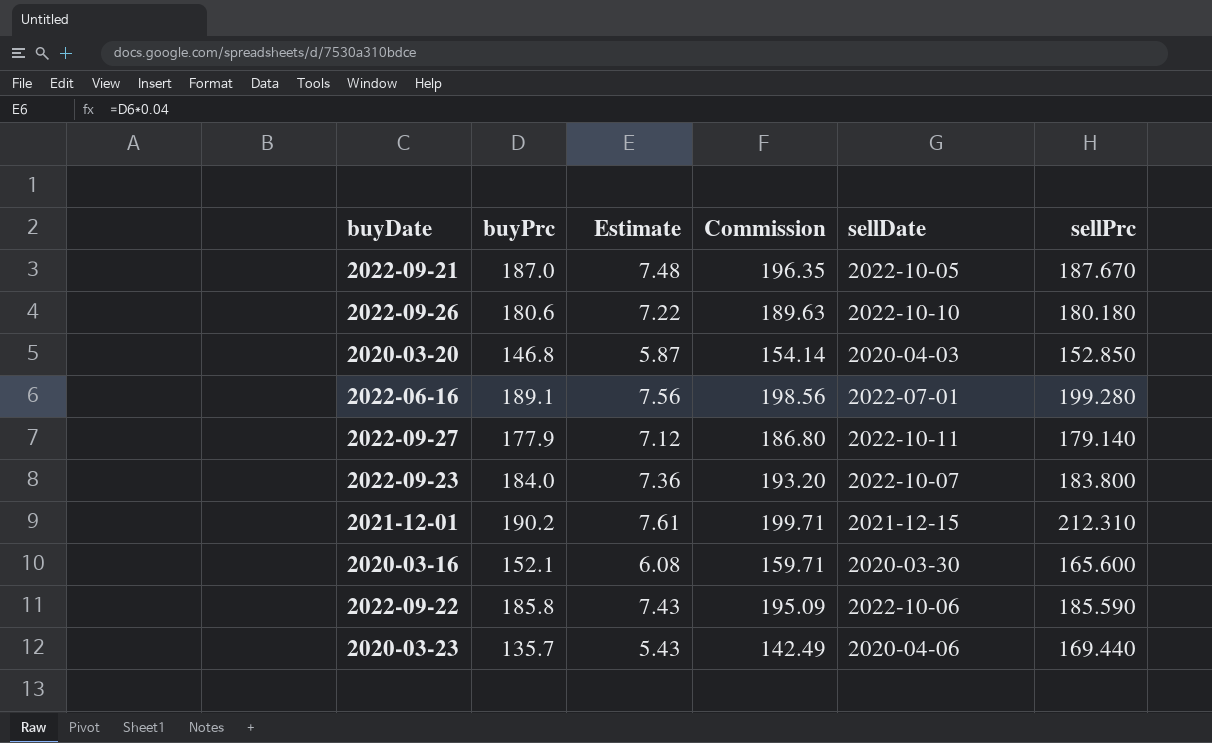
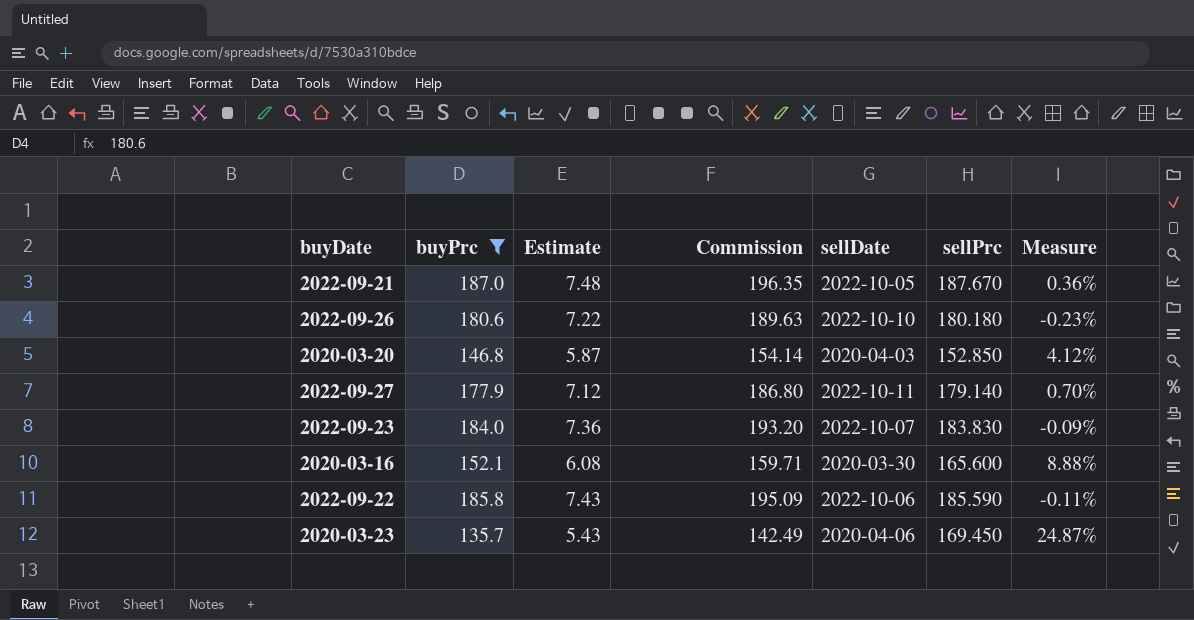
filter: none -> buyPrc <= 187.0
column Measure | formula: none -> ([sellPrc] - [buyPrc]) / [buyPrc]
2022-09-23 | sellPrc: 183.800 -> 183.830
2020-03-23 | sellPrc: 169.440 -> 169.450

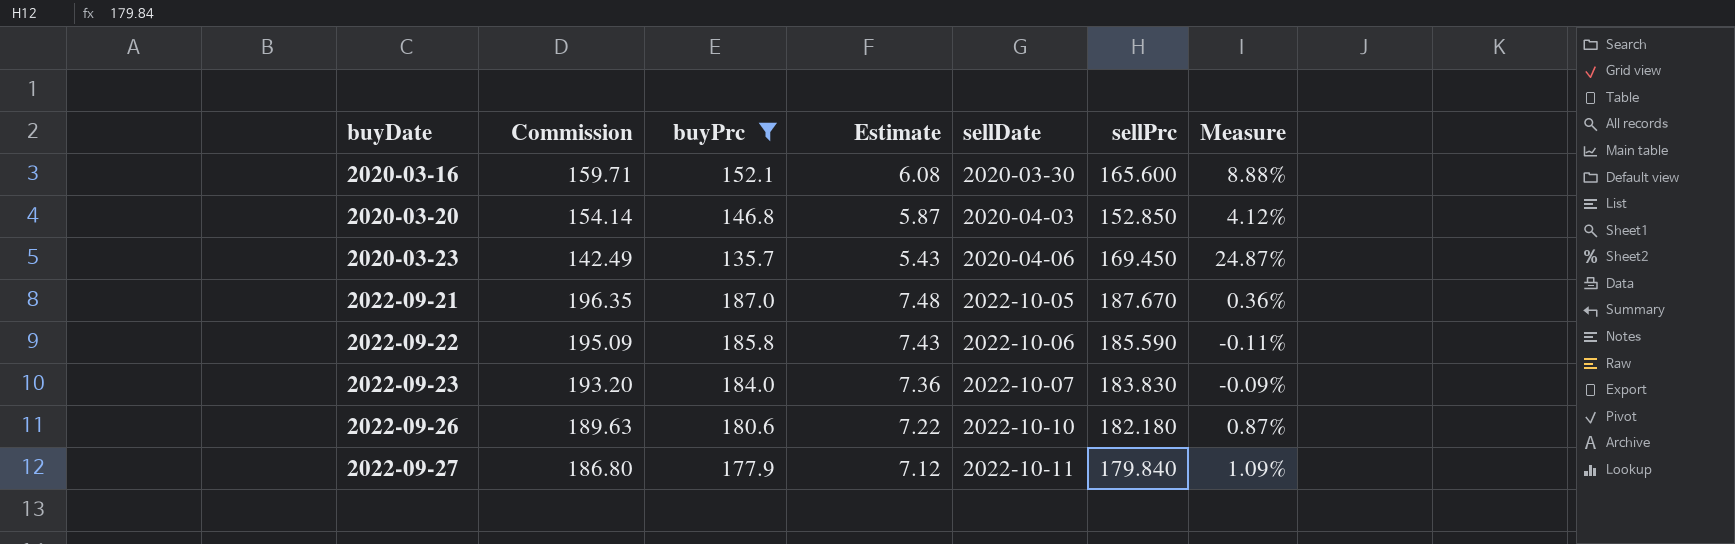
row order: none -> buyDate ascending
column Commission | position: 4 -> 2
2022-09-26 | sellPrc: 180.180 -> 182.180
2022-09-26 | Measure: -0.23% -> 0.87%
2022-09-27 | sellPrc: 179.140 -> 179.840
2022-09-27 | Measure: 0.70% -> 1.09%

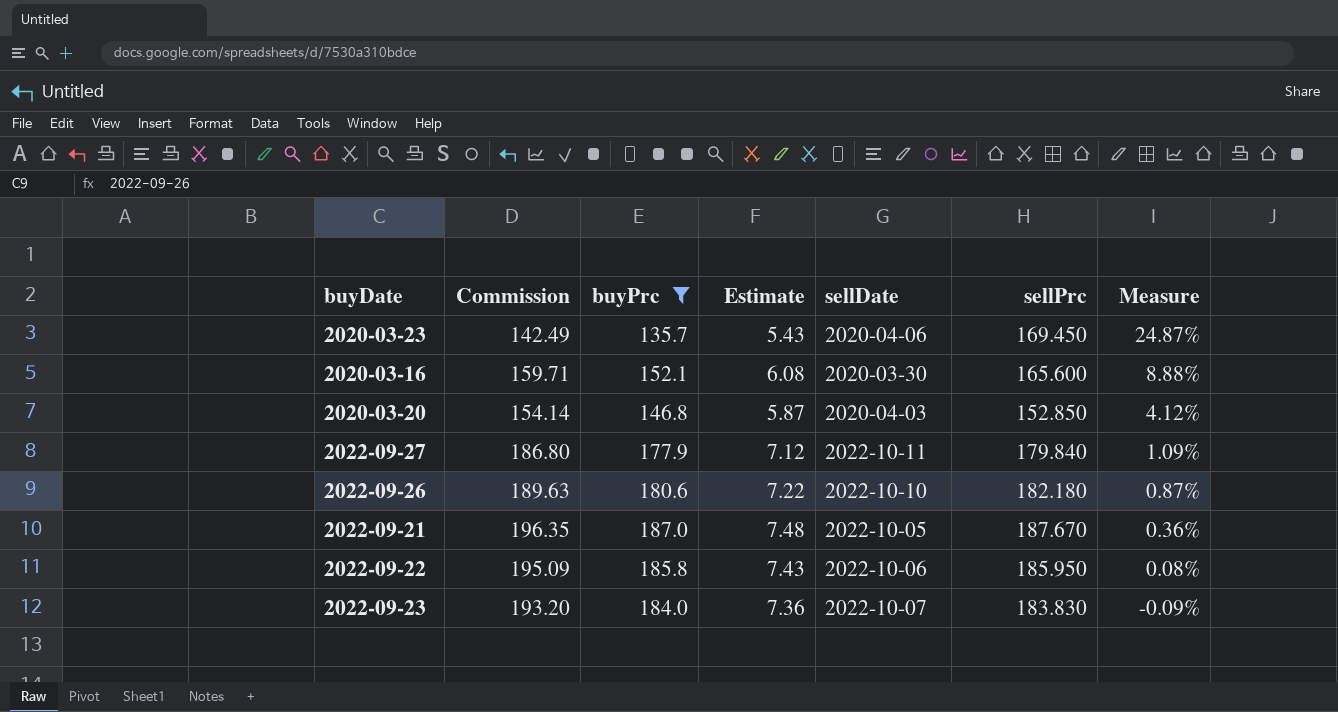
row order: buyDate ascending -> Measure descending
2022-09-22 | sellPrc: 185.590 -> 185.950
2022-09-22 | Measure: -0.11% -> 0.08%

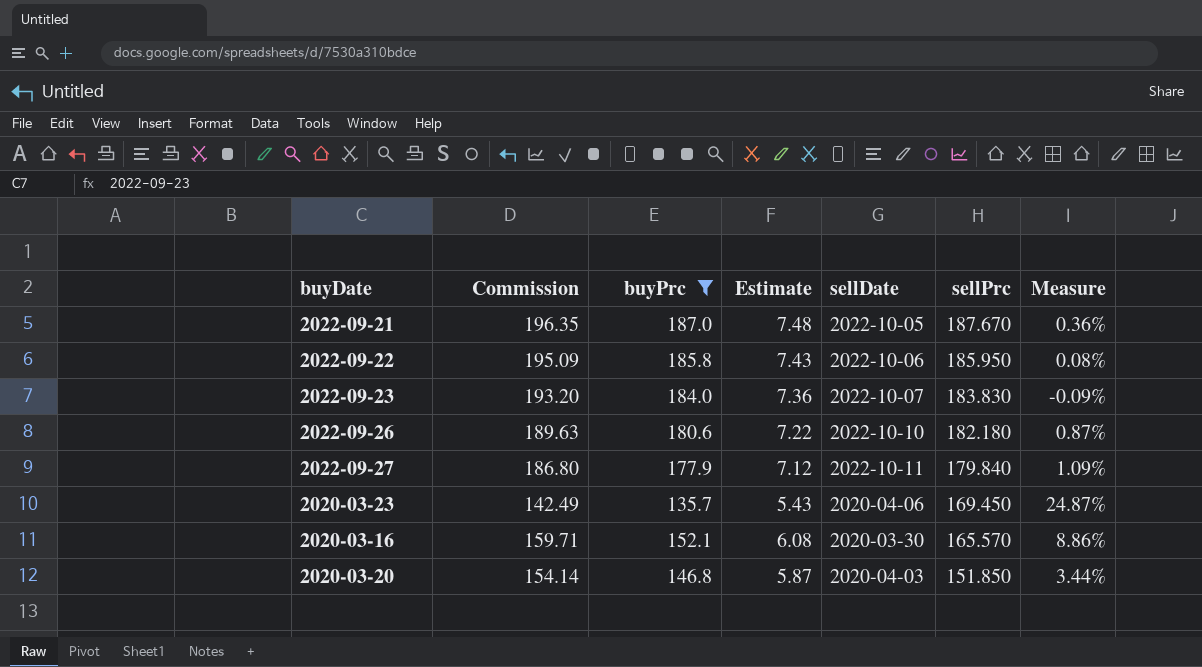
row order: Measure descending -> sellPrc descending
2020-03-16 | sellPrc: 165.600 -> 165.570
2020-03-16 | Measure: 8.88% -> 8.86%
2020-03-20 | sellPrc: 152.850 -> 151.850
2020-03-20 | Measure: 4.12% -> 3.44%

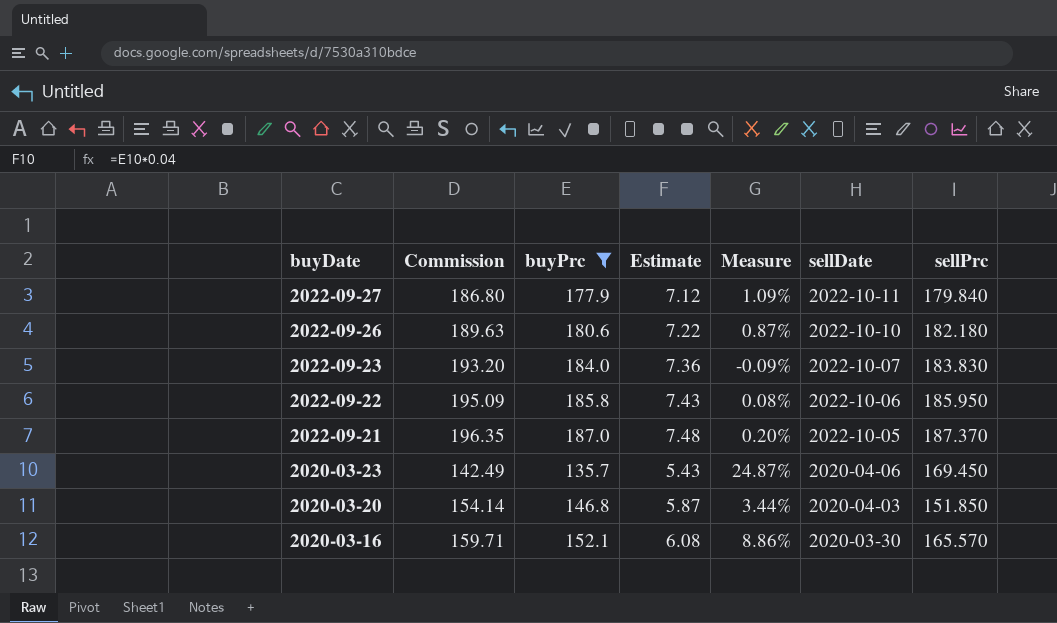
row order: sellPrc descending -> buyDate descending
column Measure | position: 7 -> 5
2022-09-21 | Measure: 0.36% -> 0.20%
2022-09-21 | sellPrc: 187.670 -> 187.370

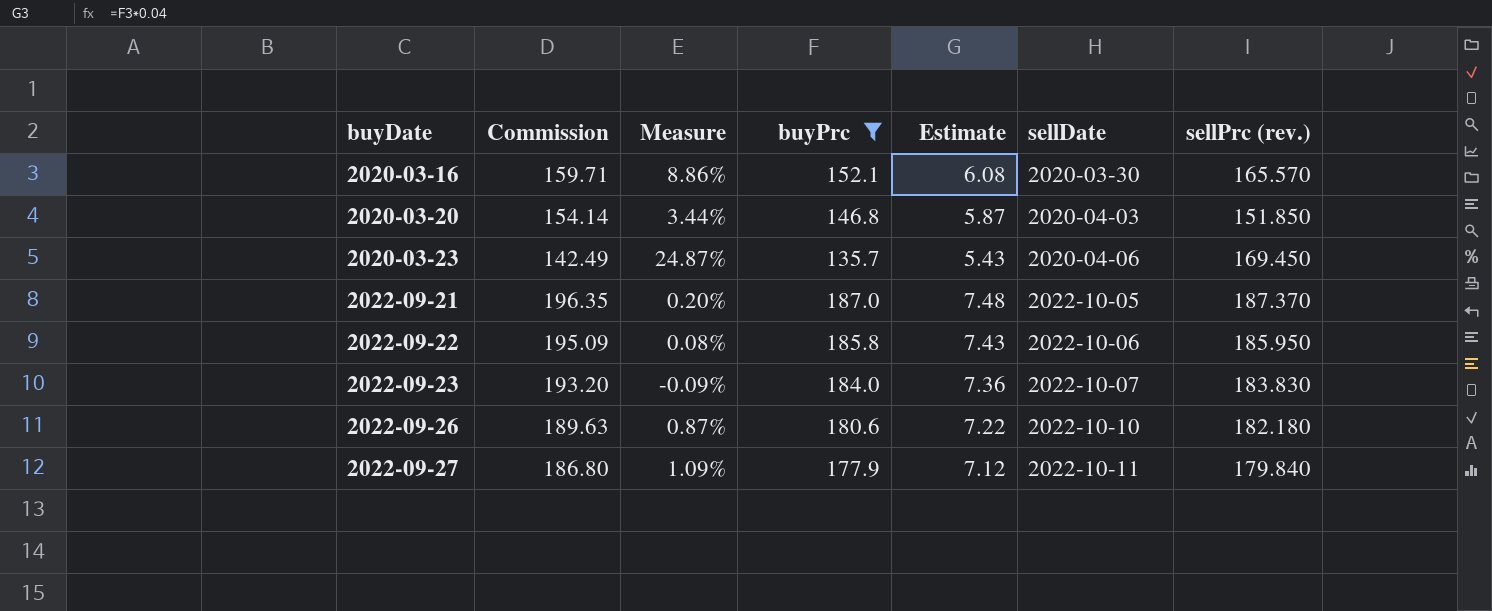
row order: buyDate descending -> buyDate ascending
column Measure | position: 5 -> 3
column name: sellPrc -> sellPrc (rev.)

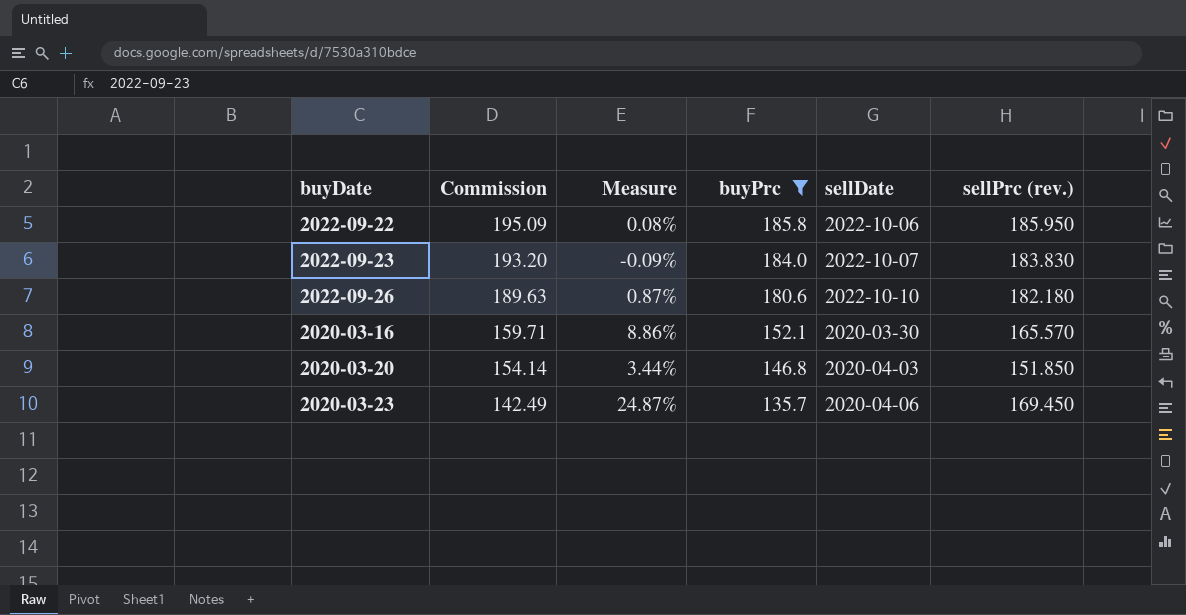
row order: buyDate ascending -> Commission descending
column Estimate | formula: [buyPrc] * 0.04 -> none
row 2022-09-21: 196.35 | 0.20% | 187.0 | 7.48 | 2022-10-05 | 187.370 -> none
row 2022-09-27: 186.80 | 1.09% | 177.9 | 7.12 | 2022-10-11 | 179.840 -> none

